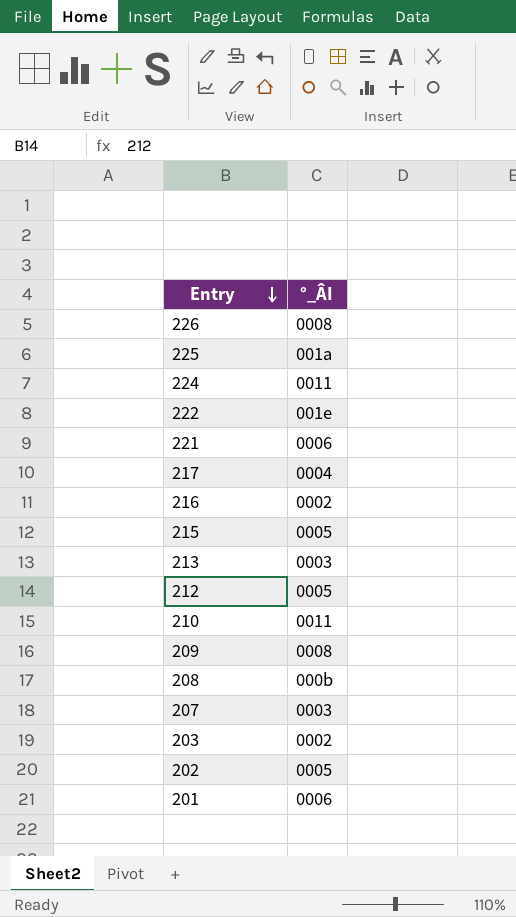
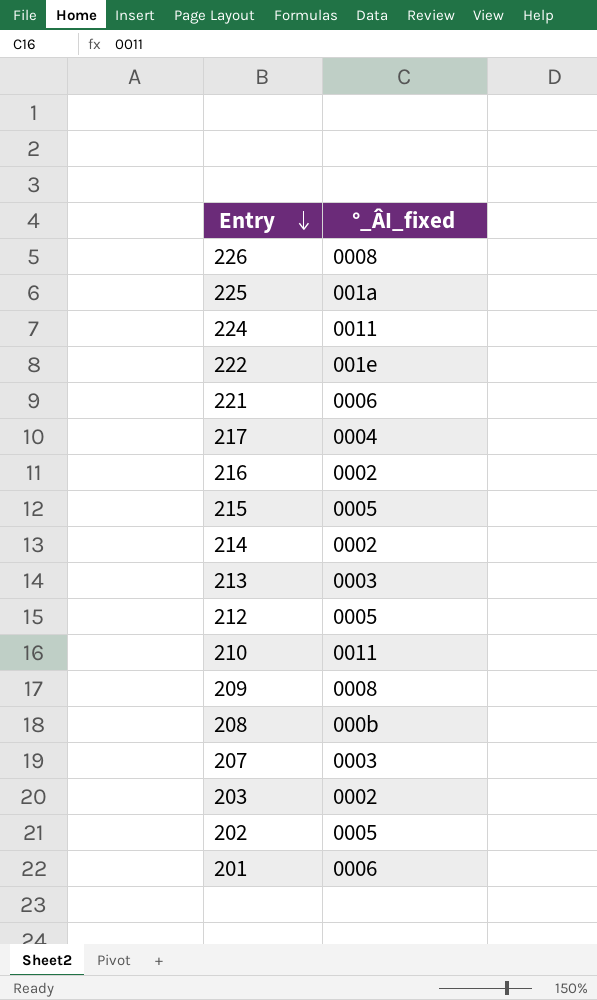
column name: °_ÂI -> °_ÂI_fixed
row 214: none -> 0002

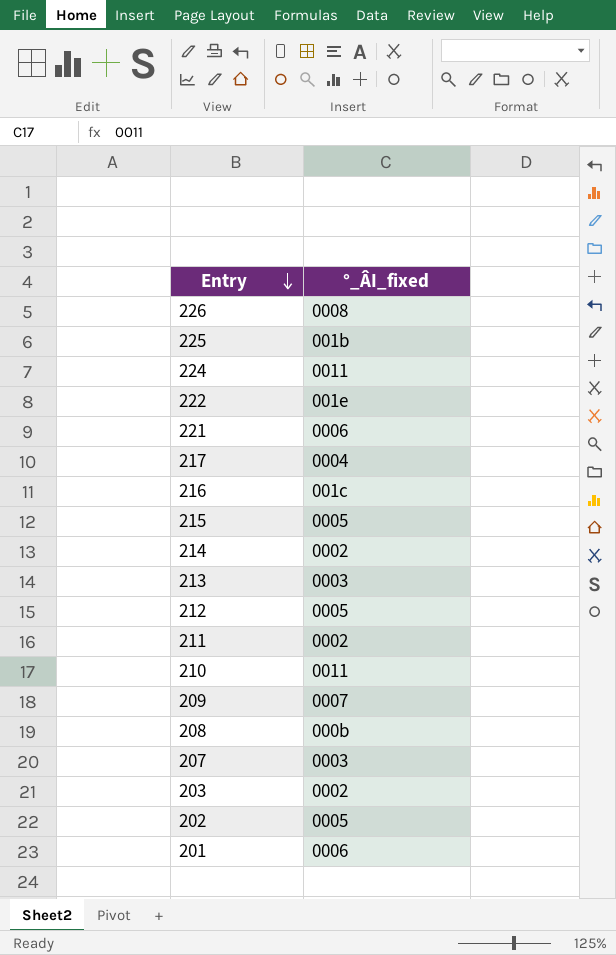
225 | °_ÂI_fixed: 001a -> 001b
216 | °_ÂI_fixed: 0002 -> 001c
row 211: none -> 0002
209 | °_ÂI_fixed: 0008 -> 0007

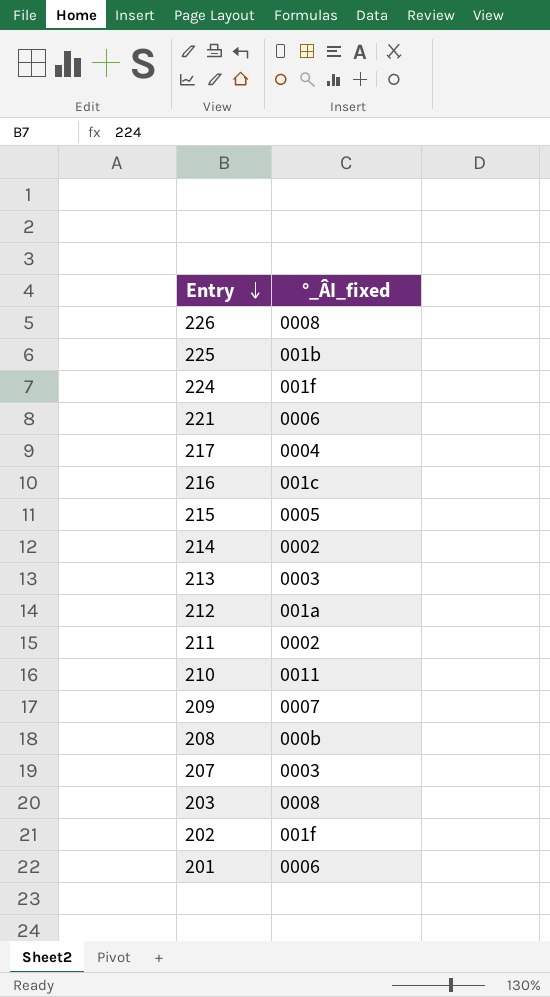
row 222: 001e -> none
224 | °_ÂI_fixed: 0011 -> 001f
212 | °_ÂI_fixed: 0005 -> 001a
203 | °_ÂI_fixed: 0002 -> 0008
202 | °_ÂI_fixed: 0005 -> 001f

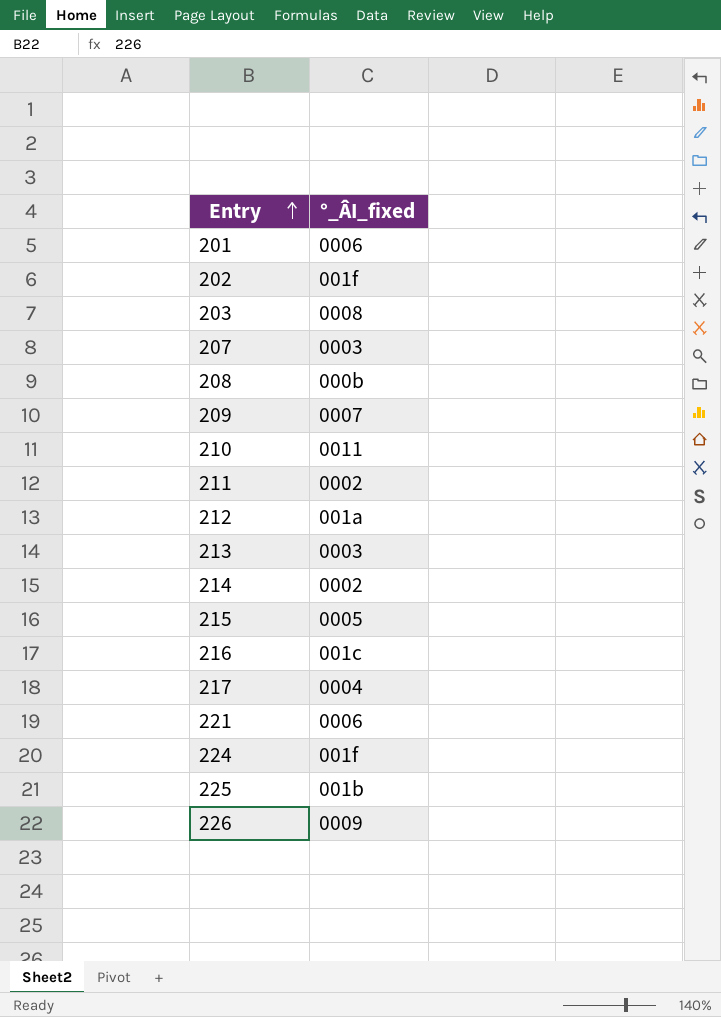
row order: Entry descending -> Entry ascending
226 | °_ÂI_fixed: 0008 -> 0009

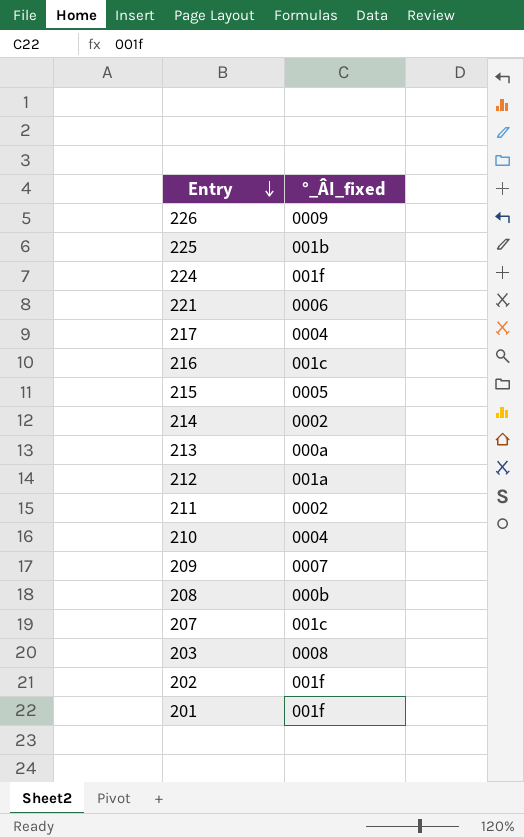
row order: Entry ascending -> Entry descending
213 | °_ÂI_fixed: 0003 -> 000a
210 | °_ÂI_fixed: 0011 -> 0004
207 | °_ÂI_fixed: 0003 -> 001c
201 | °_ÂI_fixed: 0006 -> 001f

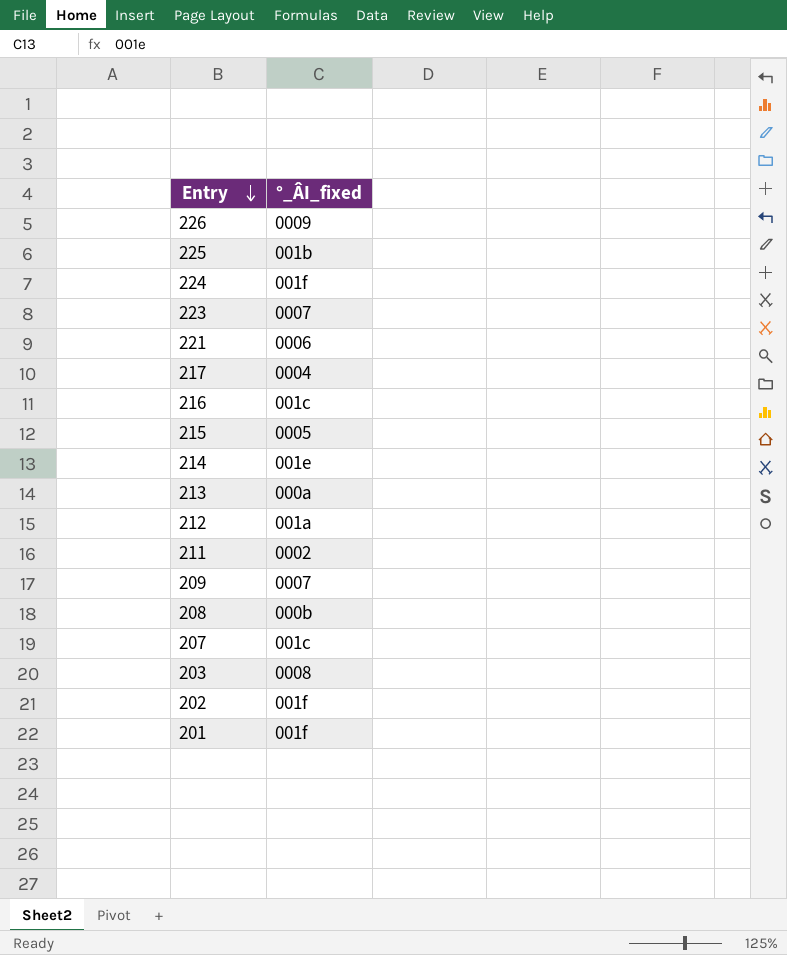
row 210: 0004 -> none
row 223: none -> 0007
214 | °_ÂI_fixed: 0002 -> 001e

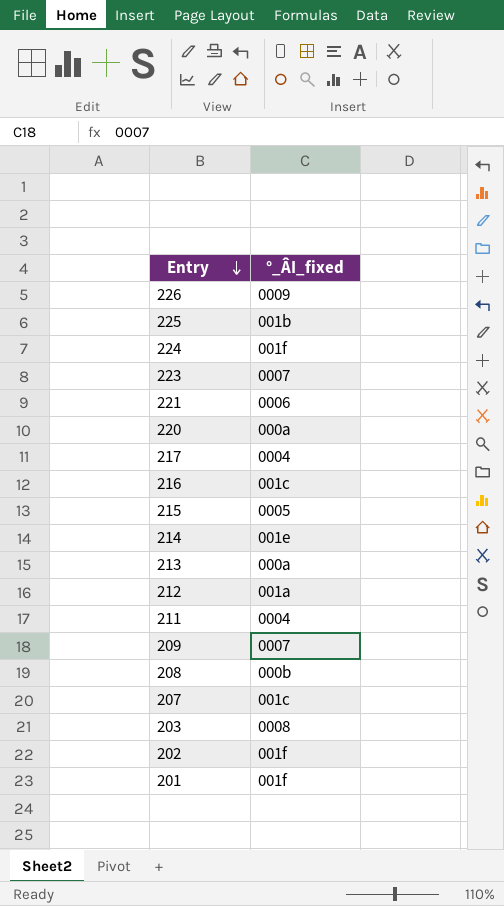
row 220: none -> 000a
211 | °_ÂI_fixed: 0002 -> 0004

